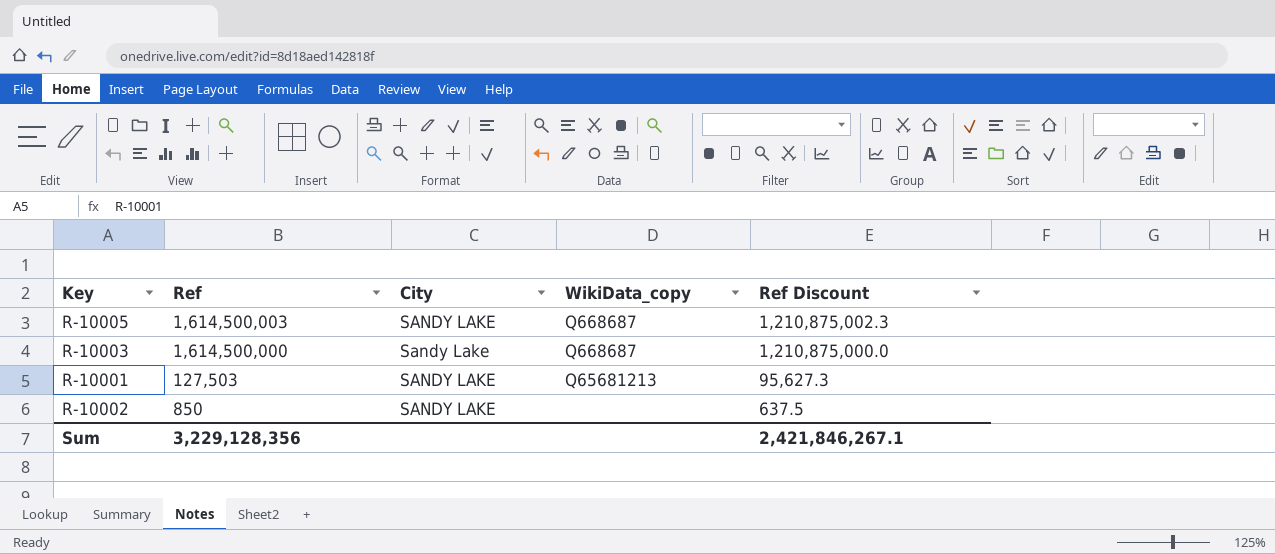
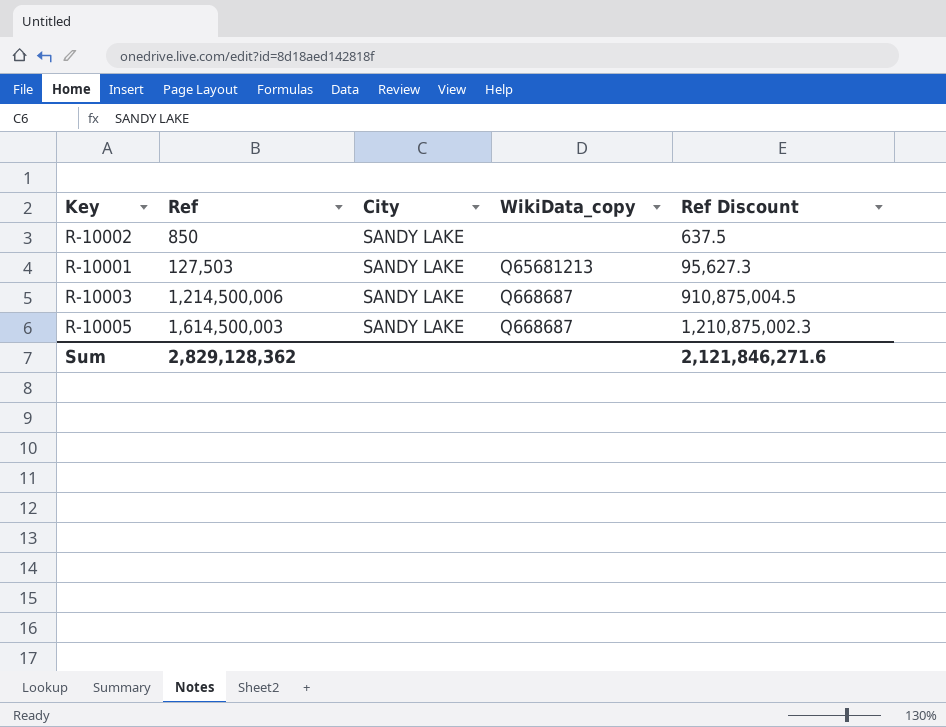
row order: Ref descending -> Ref ascending
R-10003 | Ref: 1,614,500,000 -> 1,214,500,006
R-10003 | City: Sandy Lake -> SANDY LAKE
R-10003 | Ref Discount: 1,210,875,000.0 -> 910,875,004.5
Sum | Ref: 3,229,128,356 -> 2,829,128,362
Sum | Ref Discount: 2,421,846,267.1 -> 2,121,846,271.6

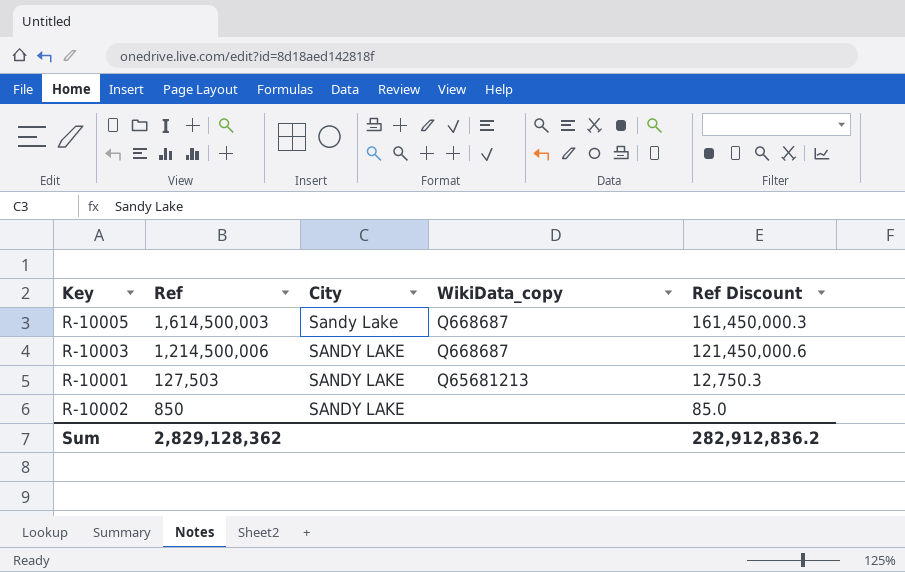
row order: Ref ascending -> Ref descending
column Ref Discount | formula: [Ref] * 0.75 -> [Ref] * 0.1
R-10005 | City: SANDY LAKE -> Sandy Lake
Sum | Ref Discount: 2,121,846,271.6 -> 282,912,836.2

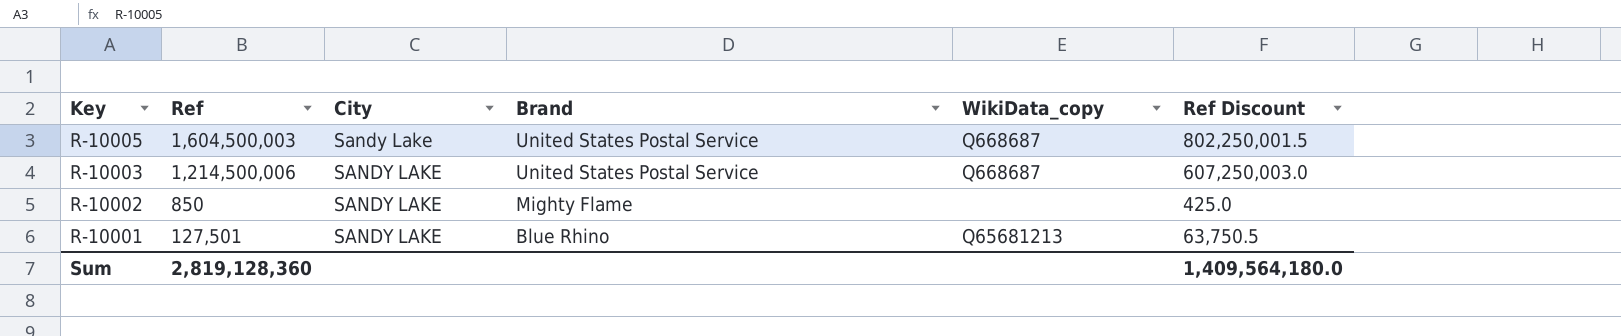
row order: Ref descending -> Key descending
column Brand | position: none -> 4
column Ref Discount | formula: [Ref] * 0.1 -> [Ref] * 0.5
R-10005 | Ref: 1,614,500,003 -> 1,604,500,003
R-10001 | Ref: 127,503 -> 127,501
Sum | Ref: 2,829,128,362 -> 2,819,128,360
Sum | Ref Discount: 282,912,836.2 -> 1,409,564,180.0

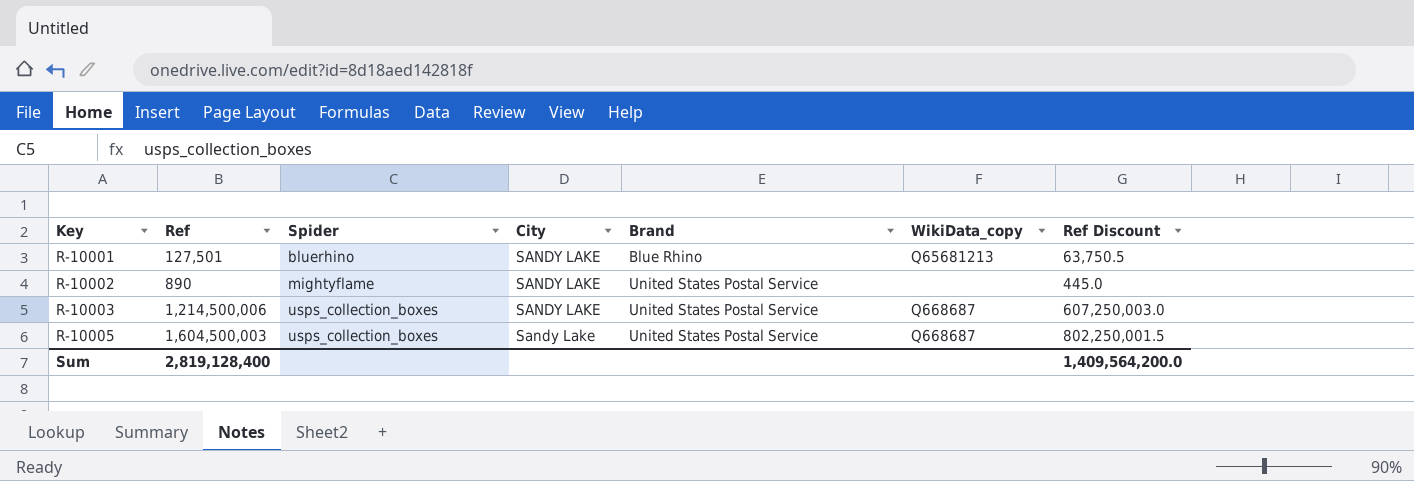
row order: Key descending -> Key ascending
column Spider | position: none -> 3
R-10002 | Ref: 850 -> 890
R-10002 | Brand: Mighty Flame -> United States Postal Service
R-10002 | Ref Discount: 425.0 -> 445.0
Sum | Ref: 2,819,128,360 -> 2,819,128,400
Sum | Ref Discount: 1,409,564,180.0 -> 1,409,564,200.0

